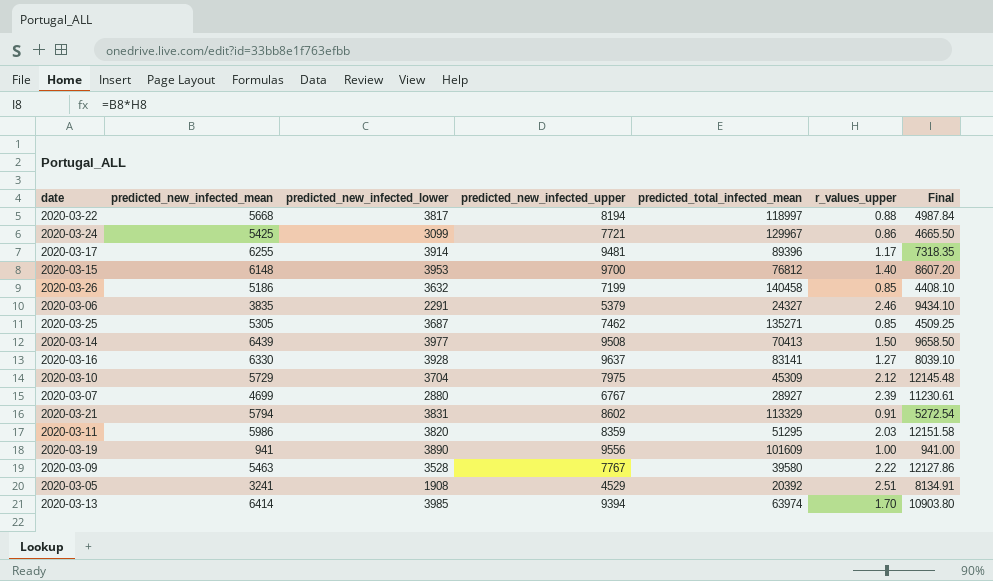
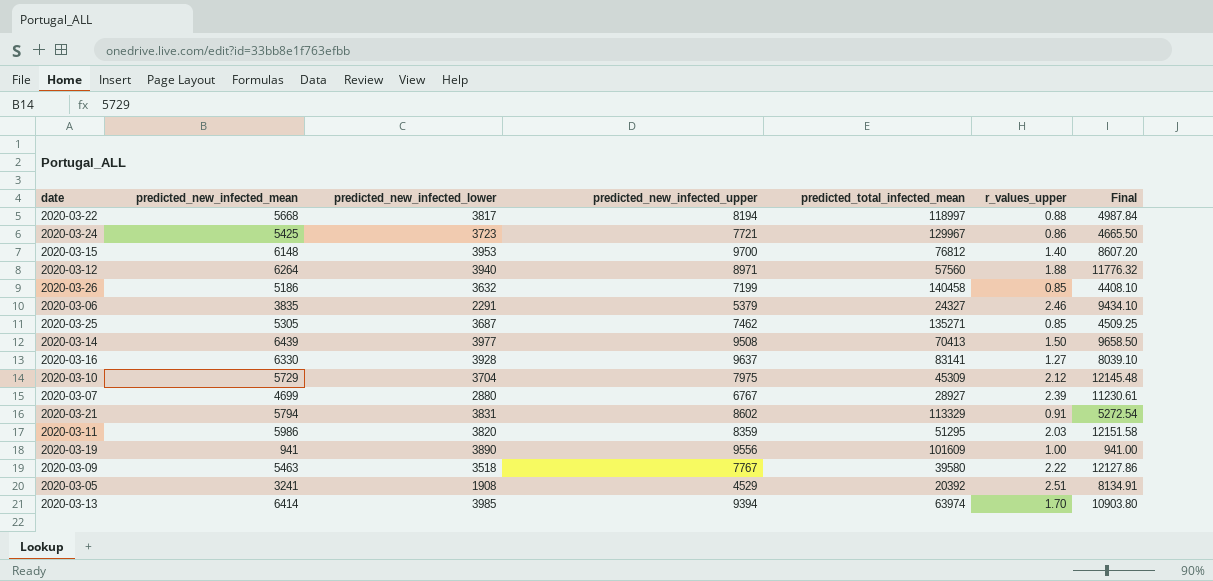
row 2020-03-17: 6255 | 3914 | 9481 | 89396 | 1.17 | 7318.35 -> none
2020-03-24 | predicted_new_infected_lower: 3099 -> 3723
row 2020-03-12: none -> 6264 | 3940 | 8971 | 57560 | 1.88 | 11776.32
2020-03-09 | predicted_new_infected_lower: 3528 -> 3518

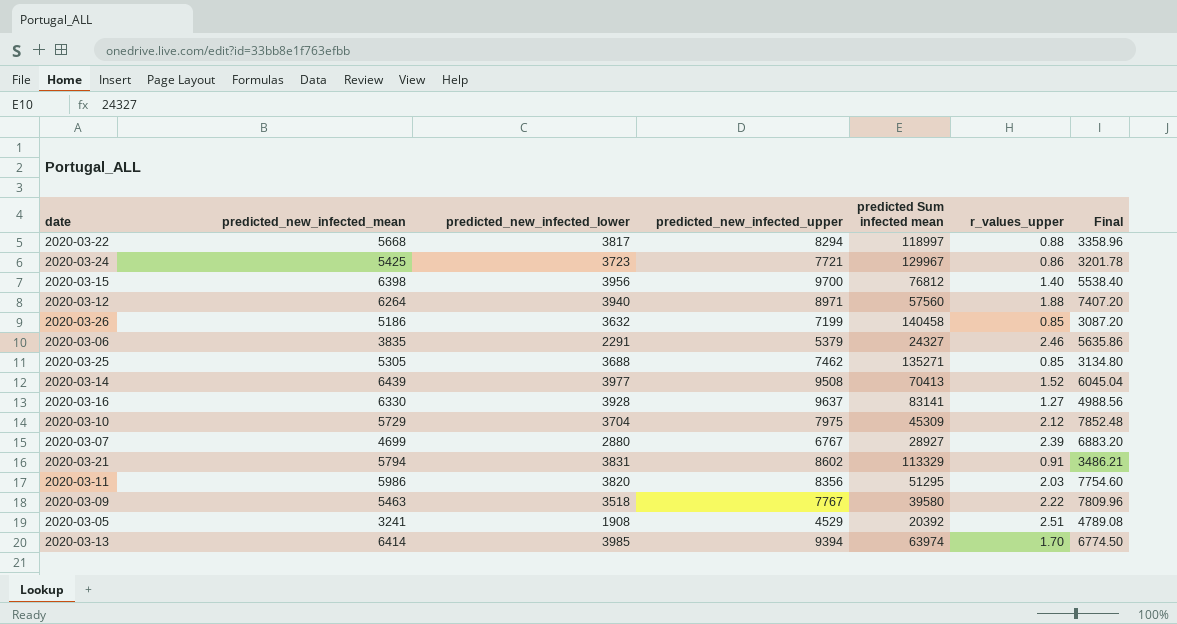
column name: predicted_total_infected_mean -> predicted Sum infected mean
column Final | formula: [predicted_new_infected_mean] * [r_values_upper] -> [predicted_new_infected_lower] * [r_values_upper]
row 2020-03-19: 941 | 3890 | 9556 | 101609 | 1.00 | 941.00 -> none
2020-03-22 | predicted_new_infected_upper: 8194 -> 8294
2020-03-15 | predicted_new_infected_mean: 6148 -> 6398
2020-03-15 | predicted_new_infected_lower: 3953 -> 3956
2020-03-25 | predicted_new_infected_lower: 3687 -> 3688
2020-03-14 | r_values_upper: 1.50 -> 1.52
2020-03-11 | predicted_new_infected_upper: 8359 -> 8356

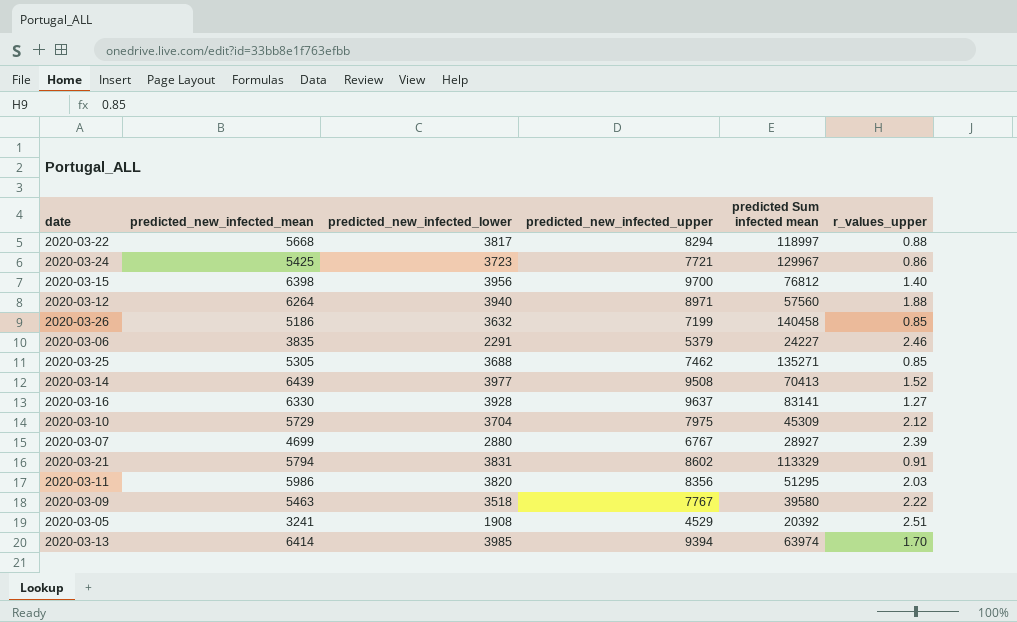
column Final | formula: [predicted_new_infected_lower] * [r_values_upper] -> none
2020-03-06 | predicted Sum infected mean: 24327 -> 24227

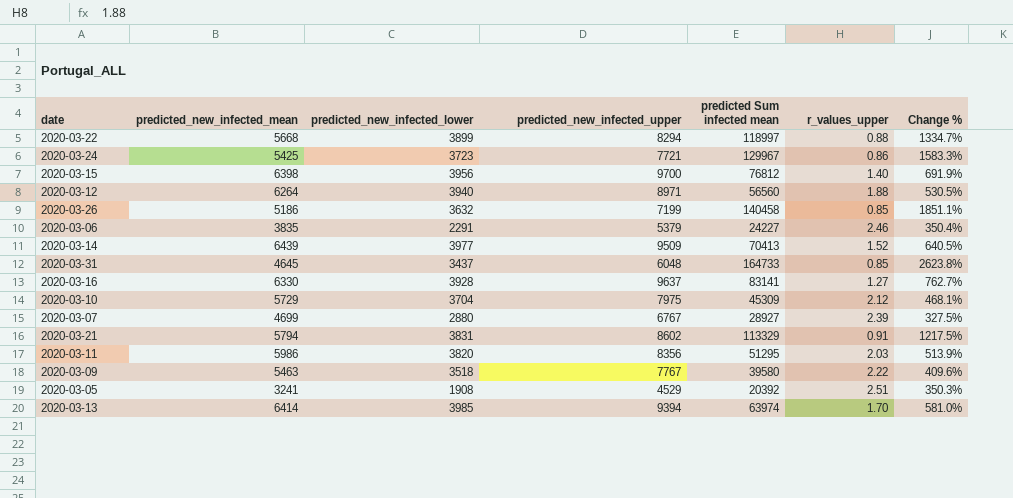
column Change % | formula: none -> ([predicted Sum infected mean] - [predicted_new_infected_upper]) / [predicted_new_infected_upper]
row 2020-03-25: 5305 | 3688 | 7462 | 135271 | 0.85 -> none
2020-03-22 | predicted_new_infected_lower: 3817 -> 3899
2020-03-12 | predicted Sum infected mean: 57560 -> 56560
2020-03-14 | predicted_new_infected_upper: 9508 -> 9509
row 2020-03-31: none -> 4645 | 3437 | 6048 | 164733 | 0.85 | 2623.8%

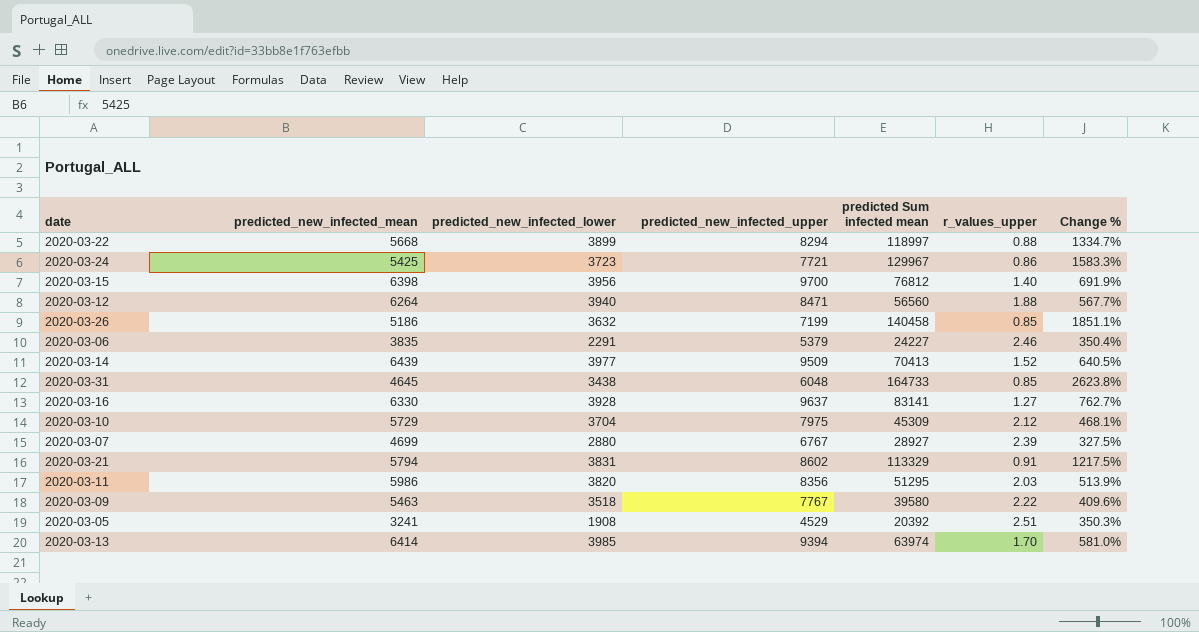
2020-03-12 | predicted_new_infected_upper: 8971 -> 8471
2020-03-12 | Change %: 530.5% -> 567.7%
2020-03-31 | predicted_new_infected_lower: 3437 -> 3438

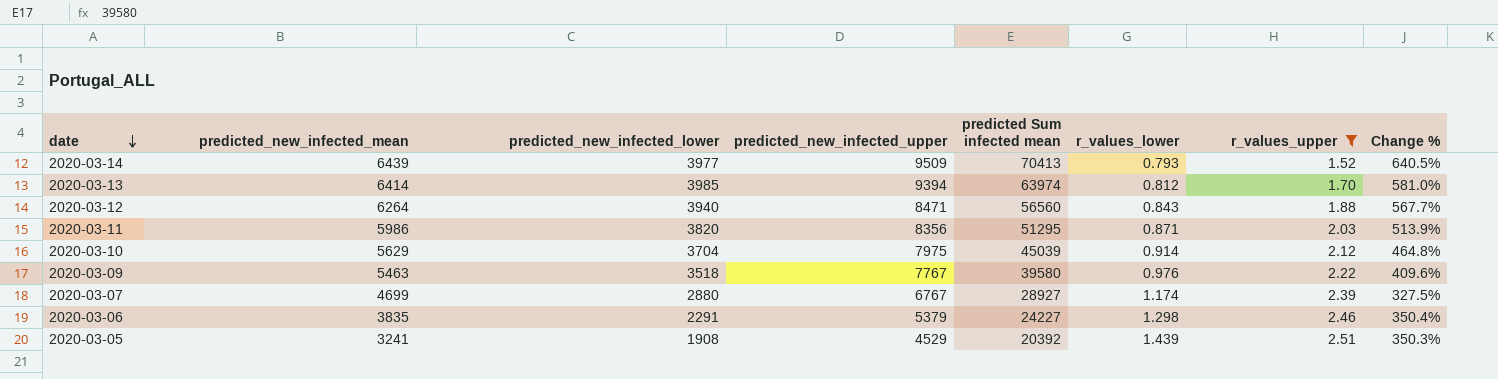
filter: none -> r_values_upper >= 1.52
row order: none -> date descending
column r_values_lower | position: none -> 6
2020-03-10 | predicted_new_infected_mean: 5729 -> 5629
2020-03-10 | predicted Sum infected mean: 45309 -> 45039
2020-03-10 | Change %: 468.1% -> 464.8%

